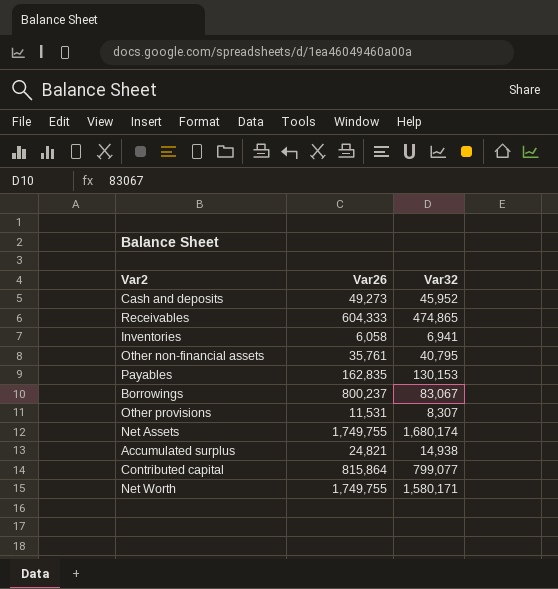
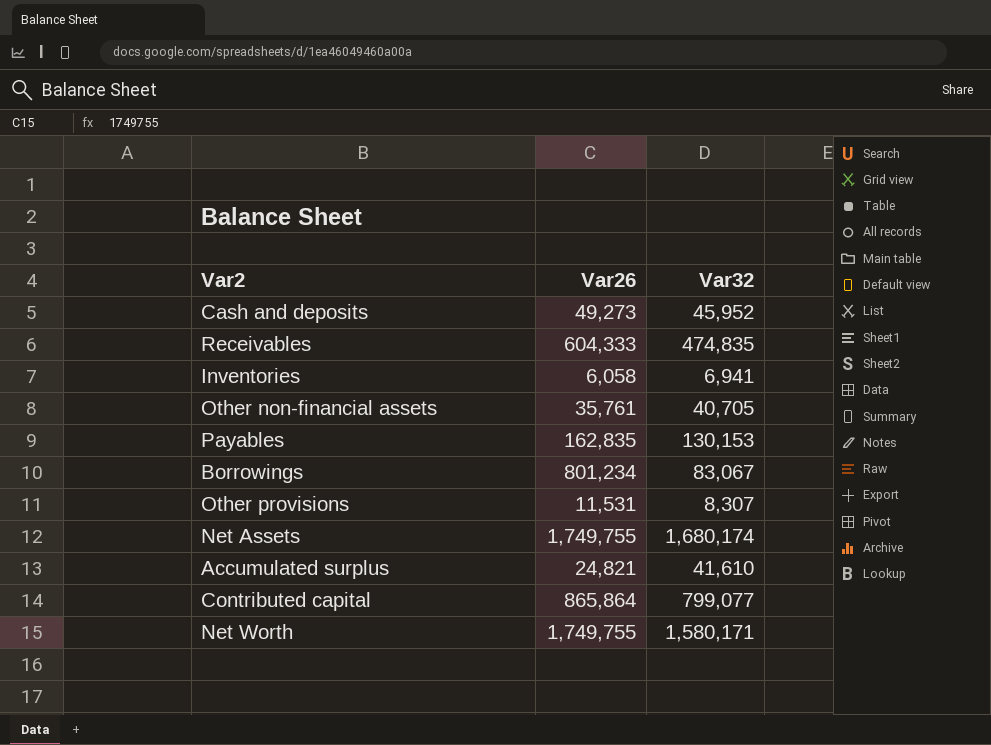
Receivables | Var32: 474,865 -> 474,835
Other non-financial assets | Var32: 40,795 -> 40,705
Borrowings | Var26: 800,237 -> 801,234
Accumulated surplus | Var32: 14,938 -> 41,610
Contributed capital | Var26: 815,864 -> 865,864

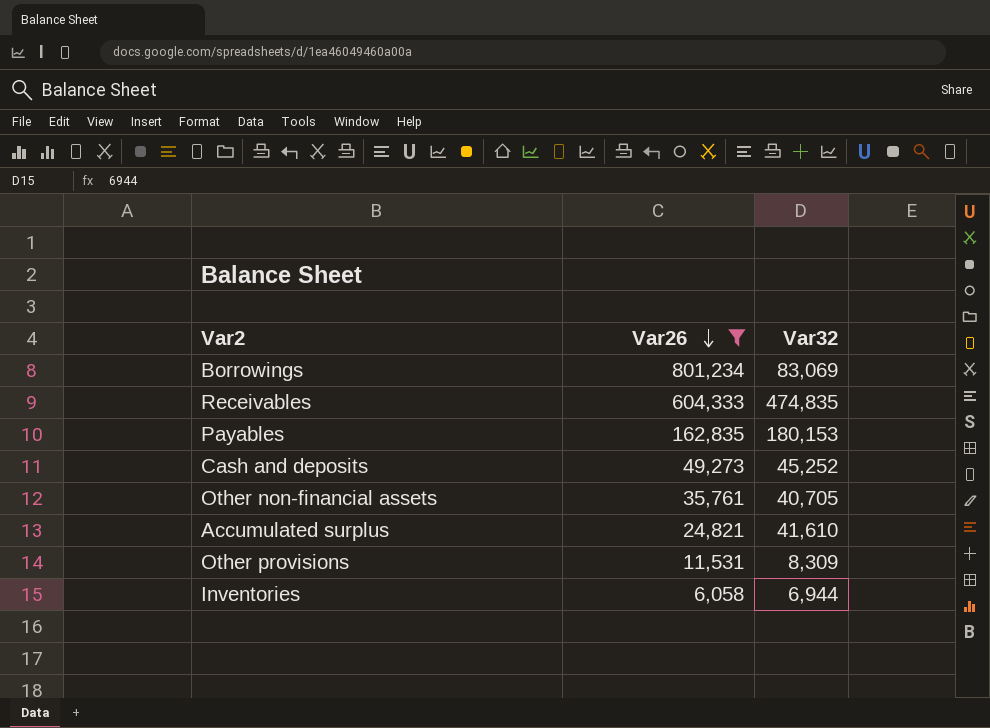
filter: none -> Var26 <= 801,234
row order: none -> Var26 descending
Borrowings | Var32: 83,067 -> 83,069
Payables | Var32: 130,153 -> 180,153
Cash and deposits | Var32: 45,952 -> 45,252
Other provisions | Var32: 8,307 -> 8,309
Inventories | Var32: 6,941 -> 6,944

